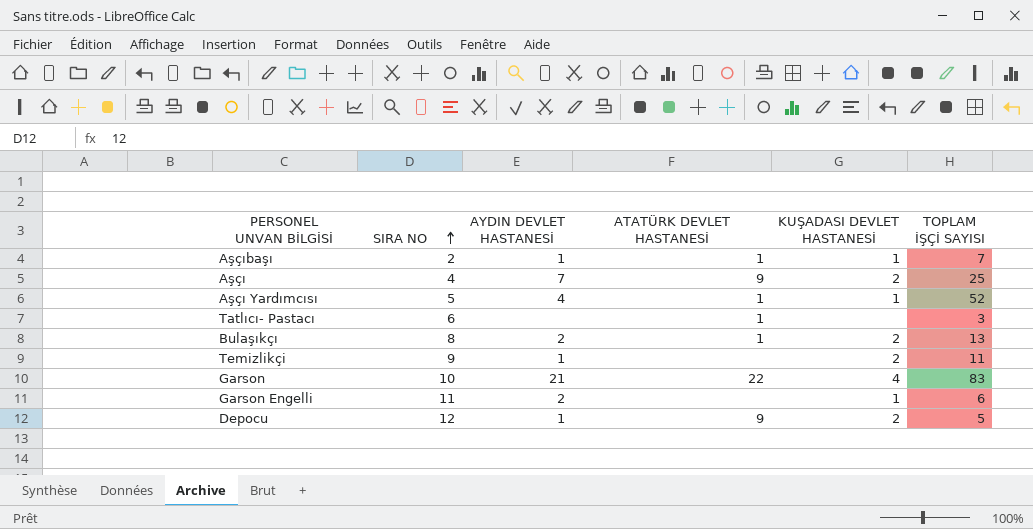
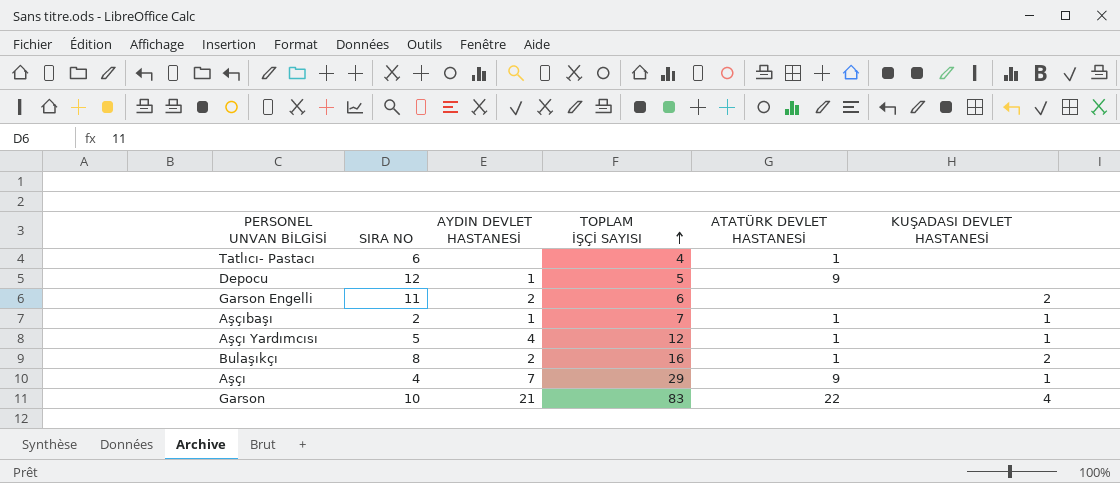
row order: SIRA NO ascending -> TOPLAM İŞÇİ SAYISI ascending
column TOPLAM İŞÇİ SAYISI | position: 6 -> 4
row Temizlikçi: 9 | 1 | none | 2 | 11 -> none
Tatlıcı- Pastacı | TOPLAM İŞÇİ SAYISI: 3 -> 4
Depocu | KUŞADASI DEVLET HASTANESİ: 2 -> none
Garson Engelli | KUŞADASI DEVLET HASTANESİ: 1 -> 2
Aşçı Yardımcısı | TOPLAM İŞÇİ SAYISI: 52 -> 12
Bulaşıkçı | TOPLAM İŞÇİ SAYISI: 13 -> 16
Aşçı | TOPLAM İŞÇİ SAYISI: 25 -> 29
Aşçı | KUŞADASI DEVLET HASTANESİ: 2 -> 1

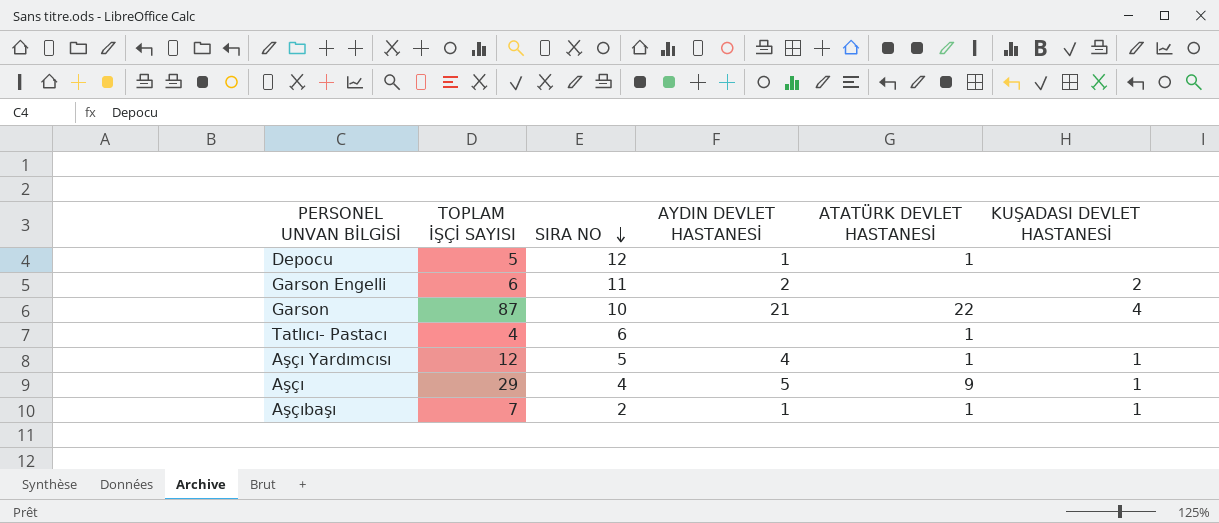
row order: TOPLAM İŞÇİ SAYISI ascending -> SIRA NO descending
column TOPLAM İŞÇİ SAYISI | position: 4 -> 2
row Bulaşıkçı: 8 | 2 | 16 | 1 | 2 -> none
Depocu | ATATÜRK DEVLET HASTANESİ: 9 -> 1
Garson | TOPLAM İŞÇİ SAYISI: 83 -> 87
Aşçı | AYDIN DEVLET HASTANESİ: 7 -> 5

